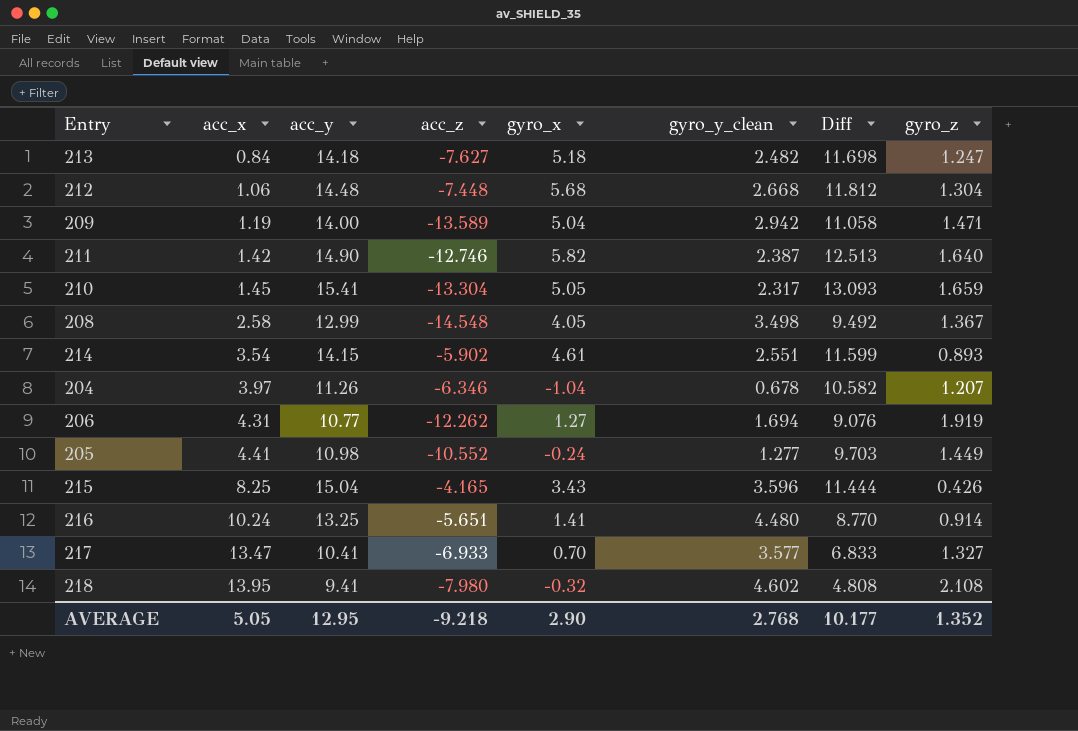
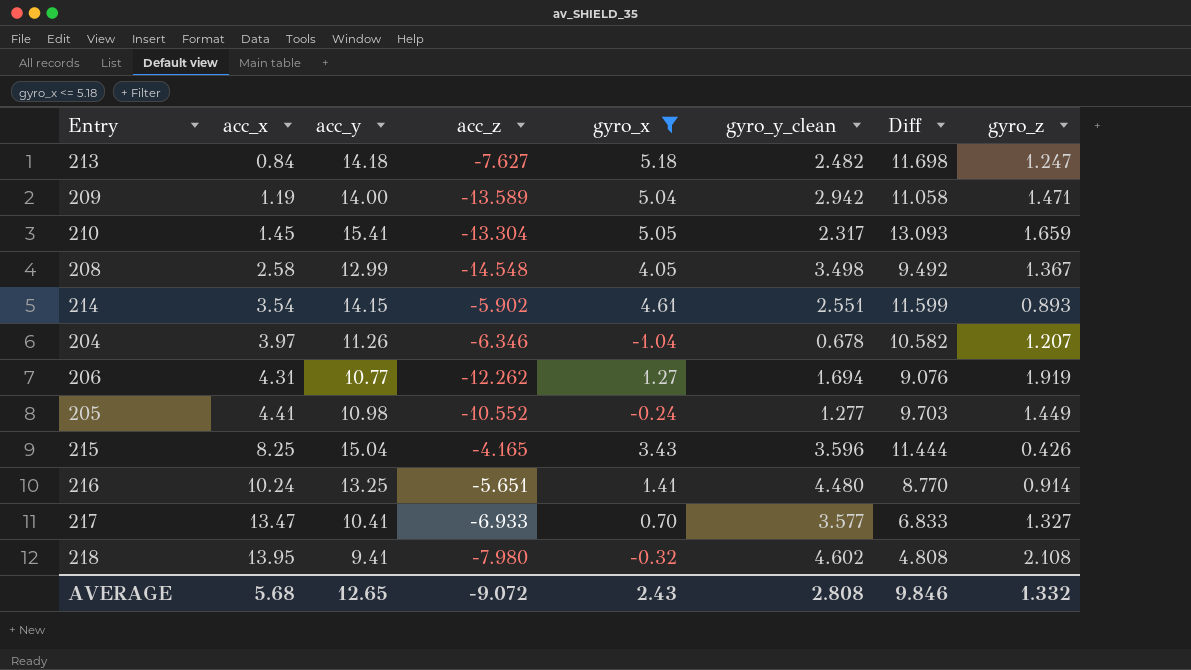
filter: none -> gyro_x <= 5.18
AVERAGE | acc_x: 5.05 -> 5.68
AVERAGE | acc_y: 12.95 -> 12.65
AVERAGE | acc_z: -9.218 -> -9.072
AVERAGE | gyro_x: 2.90 -> 2.43
AVERAGE | gyro_y_clean: 2.768 -> 2.808
AVERAGE | Diff: 10.177 -> 9.846
AVERAGE | gyro_z: 1.352 -> 1.332

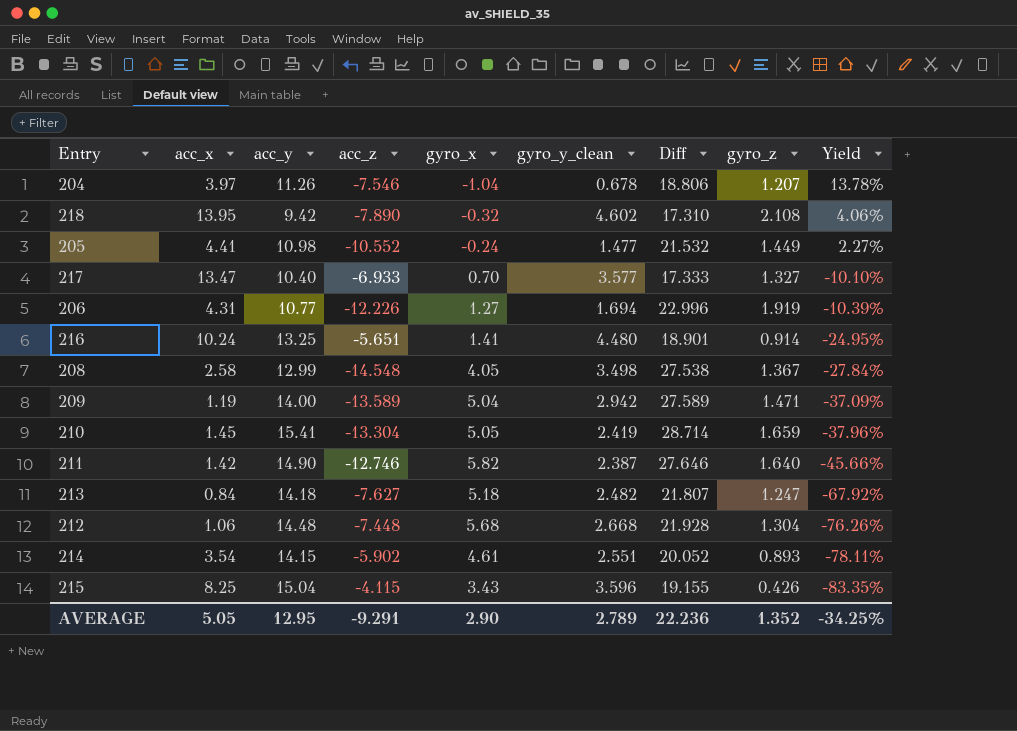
filter: gyro_x <= 5.18 -> none
row order: acc_x ascending -> Yield descending
column Diff | formula: [acc_y] - [gyro_y_clean] -> [acc_y] - [acc_z]
column Yield | formula: none -> [gyro_x] / [acc_z]
204 | acc_z: -6.346 -> -7.546
218 | acc_y: 9.41 -> 9.42
218 | acc_z: -7.980 -> -7.890
205 | gyro_y_clean: 1.277 -> 1.477
217 | acc_y: 10.41 -> 10.40
206 | acc_z: -12.262 -> -12.226
210 | gyro_y_clean: 2.317 -> 2.419
215 | acc_z: -4.165 -> -4.115
AVERAGE | acc_x: 5.68 -> 5.05
AVERAGE | acc_y: 12.65 -> 12.95
AVERAGE | acc_z: -9.072 -> -9.291
AVERAGE | gyro_x: 2.43 -> 2.90
AVERAGE | gyro_y_clean: 2.808 -> 2.789
AVERAGE | Diff: 9.846 -> 22.236
AVERAGE | gyro_z: 1.332 -> 1.352

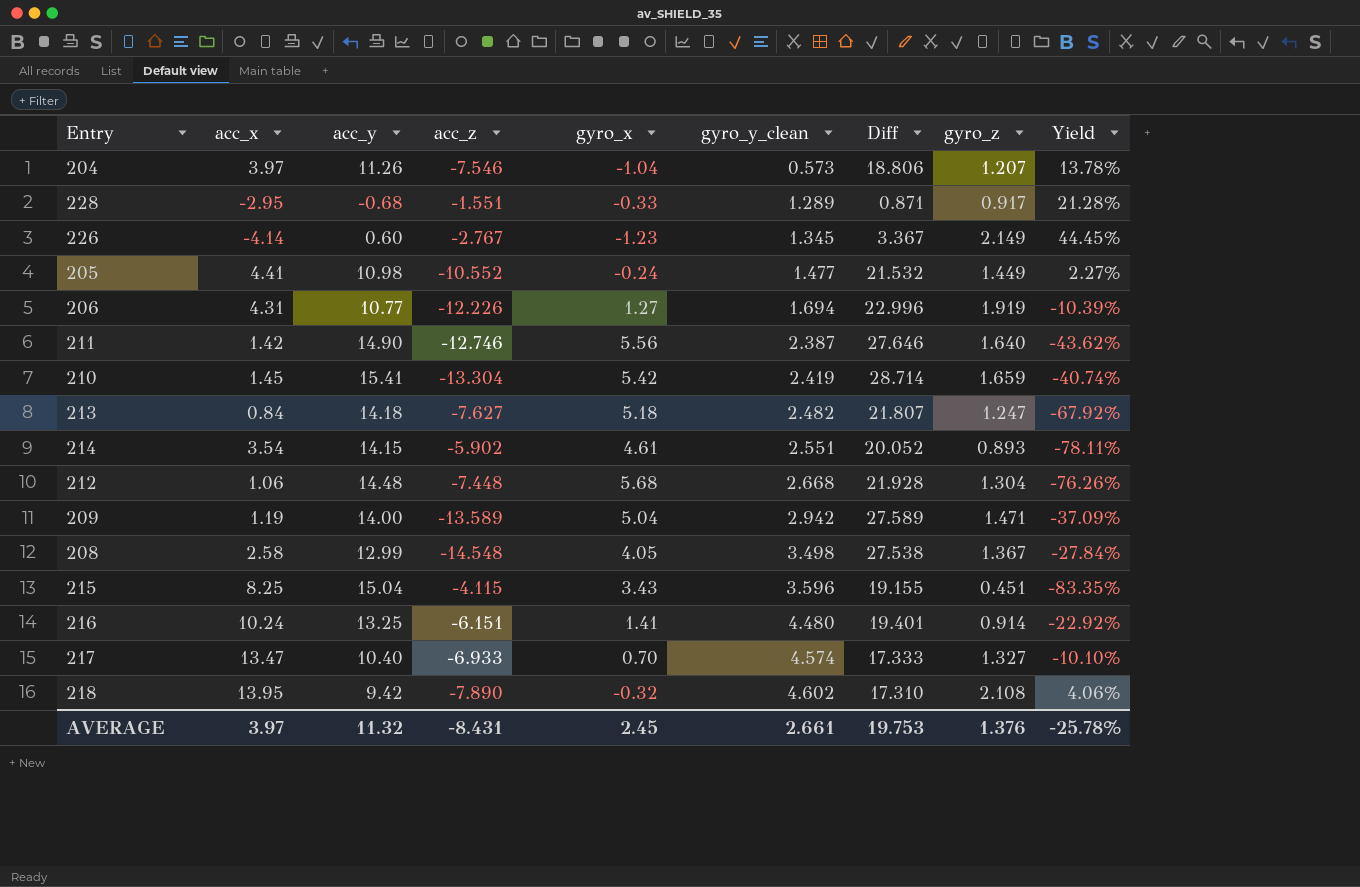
row order: Yield descending -> gyro_y_clean ascending
204 | gyro_y_clean: 0.678 -> 0.573
row 228: none -> -2.95 | -0.68 | -1.551 | -0.33 | 1.289 | 0.871 | 0.917 | 21.28%
row 226: none -> -4.14 | 0.60 | -2.767 | -1.23 | 1.345 | 3.367 | 2.149 | 44.45%
211 | gyro_x: 5.82 -> 5.56
211 | Yield: -45.66% -> -43.62%
210 | gyro_x: 5.05 -> 5.42
210 | Yield: -37.96% -> -40.74%
215 | gyro_z: 0.426 -> 0.451
216 | acc_z: -5.651 -> -6.151
216 | Diff: 18.901 -> 19.401
216 | Yield: -24.95% -> -22.92%
217 | gyro_y_clean: 3.577 -> 4.574
AVERAGE | acc_x: 5.05 -> 3.97
AVERAGE | acc_y: 12.95 -> 11.32
AVERAGE | acc_z: -9.291 -> -8.431
AVERAGE | gyro_x: 2.90 -> 2.45
AVERAGE | gyro_y_clean: 2.789 -> 2.661
AVERAGE | Diff: 22.236 -> 19.753
AVERAGE | gyro_z: 1.352 -> 1.376
AVERAGE | Yield: -34.25% -> -25.78%

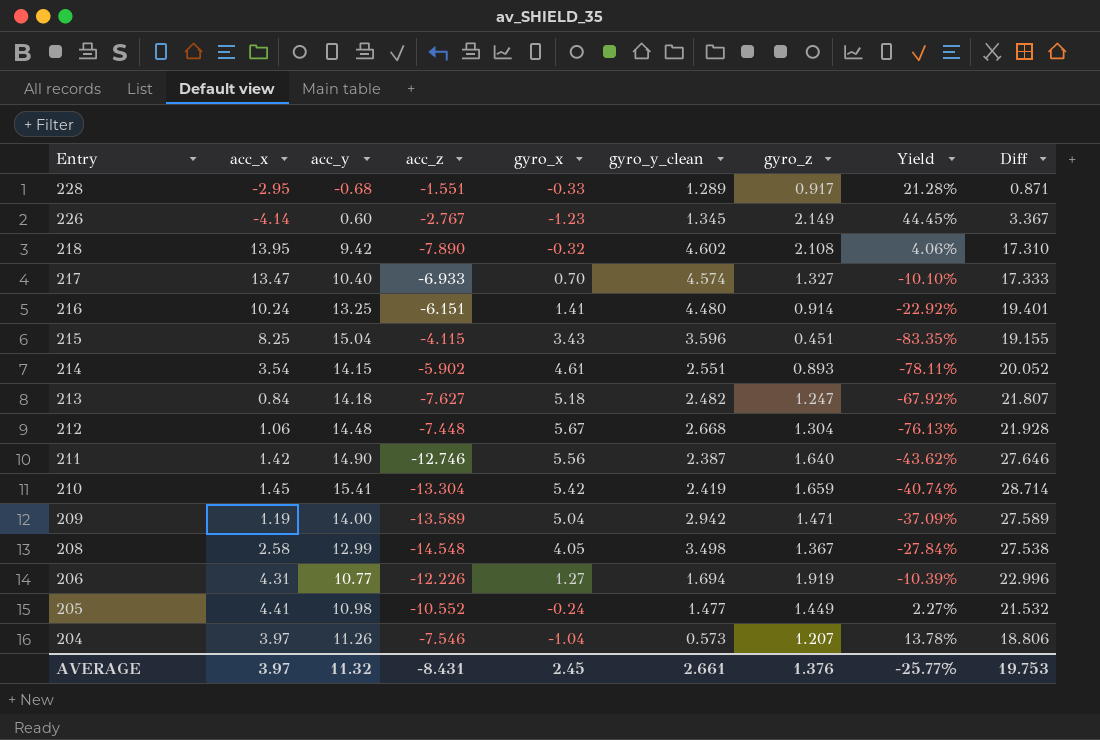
row order: gyro_y_clean ascending -> Entry descending
column Diff | position: 7 -> 9
212 | gyro_x: 5.68 -> 5.67
212 | Yield: -76.26% -> -76.13%
AVERAGE | Yield: -25.78% -> -25.77%

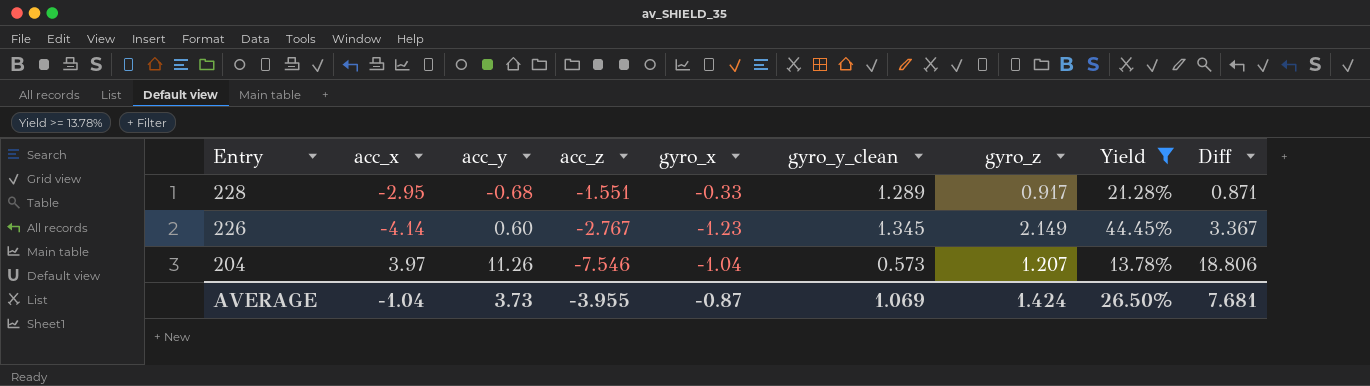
filter: none -> Yield >= 13.78%
AVERAGE | acc_x: 3.97 -> -1.04
AVERAGE | acc_y: 11.32 -> 3.73
AVERAGE | acc_z: -8.431 -> -3.955
AVERAGE | gyro_x: 2.45 -> -0.87
AVERAGE | gyro_y_clean: 2.661 -> 1.069
AVERAGE | gyro_z: 1.376 -> 1.424
AVERAGE | Yield: -25.77% -> 26.50%
AVERAGE | Diff: 19.753 -> 7.681

